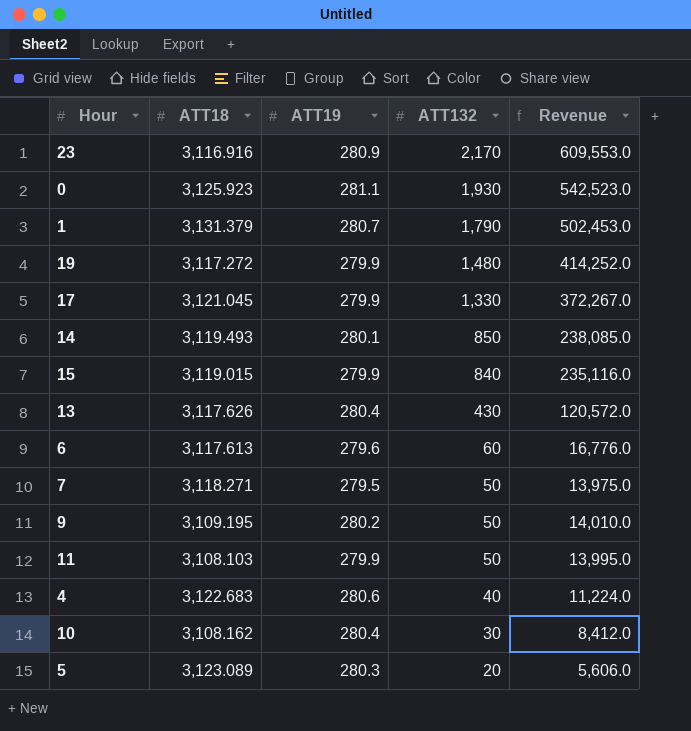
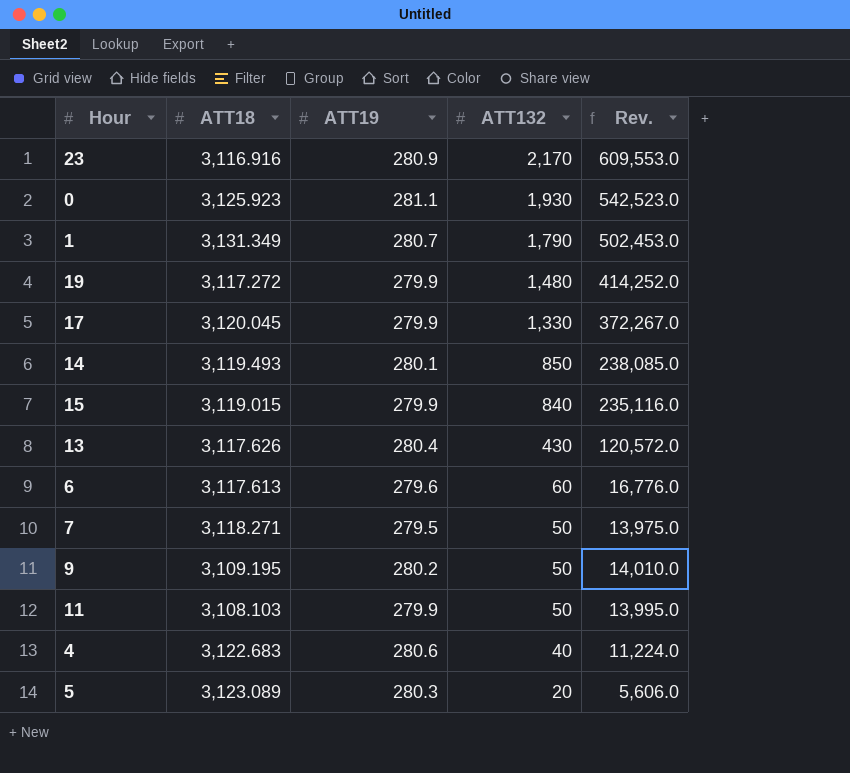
column name: Revenue -> Rev.
row 10: 3,108.162 | 280.4 | 30 | 8,412.0 -> none
1 | ATT18: 3,131.379 -> 3,131.349
17 | ATT18: 3,121.045 -> 3,120.045

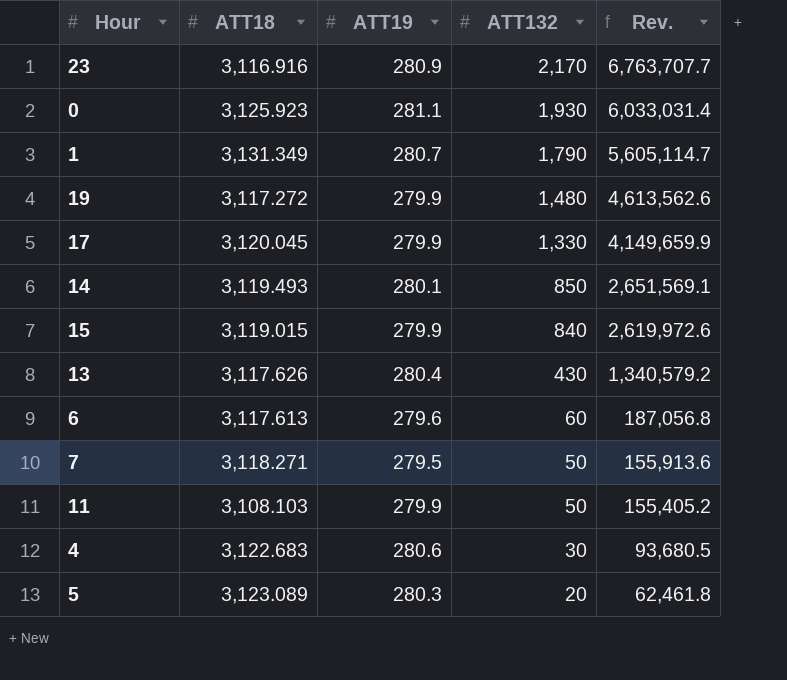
column Rev. | formula: [ATT19] * [ATT132] -> [ATT18] * [ATT132]
row 9: 3,109.195 | 280.2 | 50 | 14,010.0 -> none
4 | ATT132: 40 -> 30

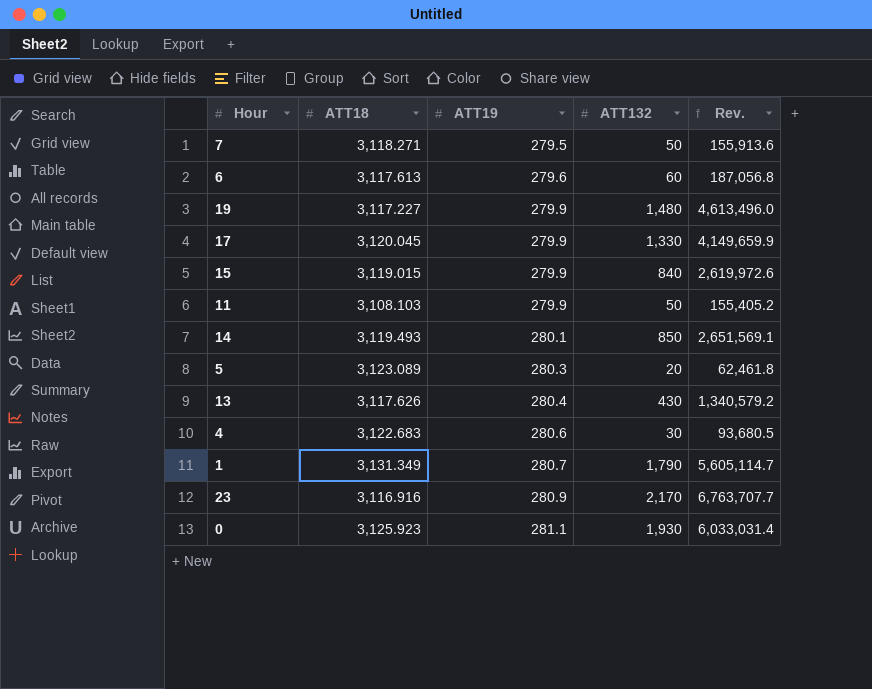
row order: ATT132 descending -> ATT19 ascending
19 | ATT18: 3,117.272 -> 3,117.227
19 | Rev.: 4,613,562.6 -> 4,613,496.0

